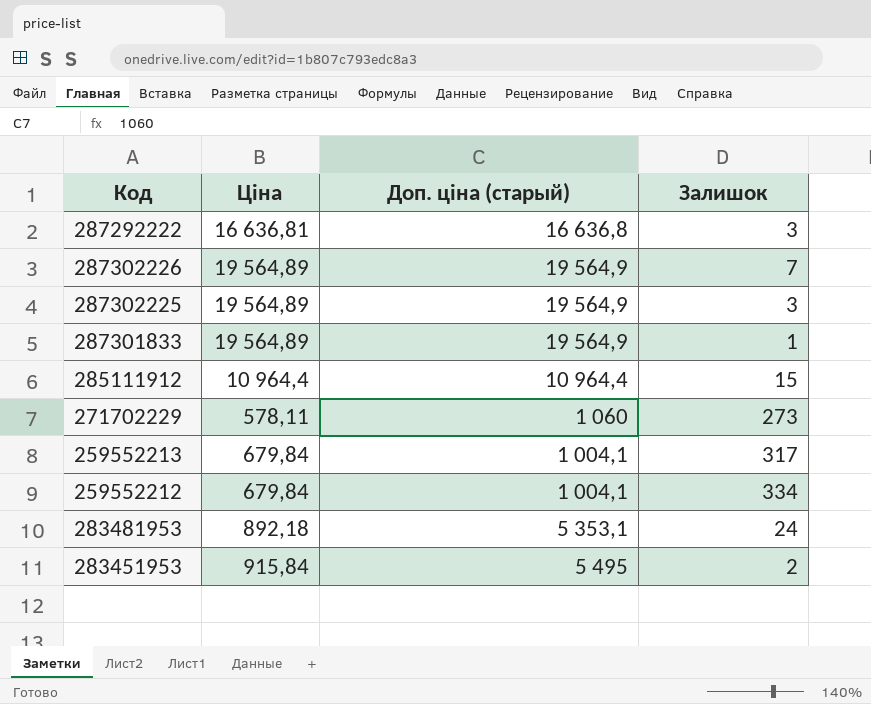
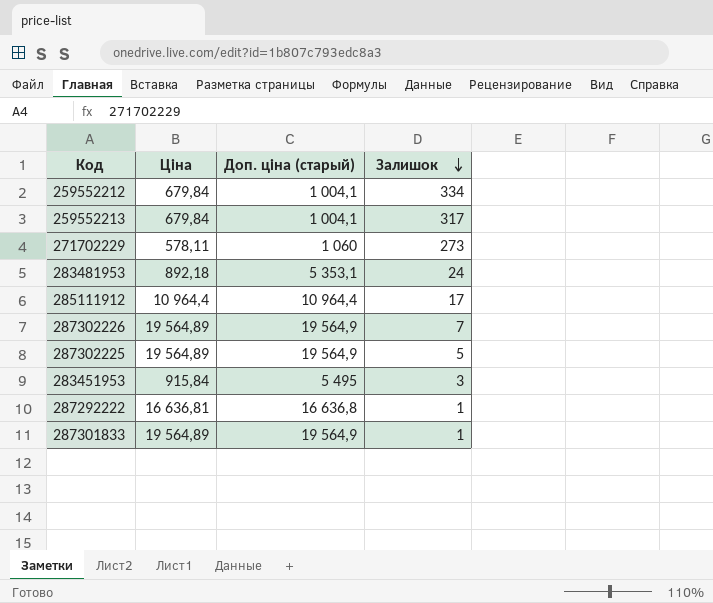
row order: none -> Залишок descending
285111912 | Залишок: 15 -> 17
287302225 | Залишок: 3 -> 5
283451953 | Залишок: 2 -> 3
287292222 | Залишок: 3 -> 1

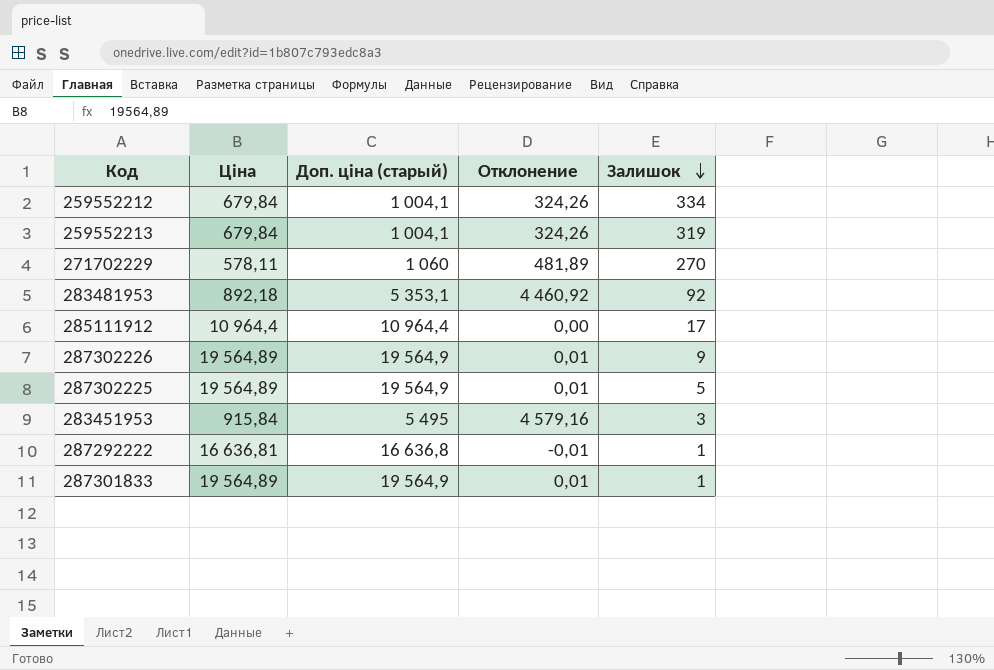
column Отклонение | formula: none -> [Доп. ціна (старый)] - [Ціна]
259552213 | Залишок: 317 -> 319
271702229 | Залишок: 273 -> 270
283481953 | Залишок: 24 -> 92
287302226 | Залишок: 7 -> 9

